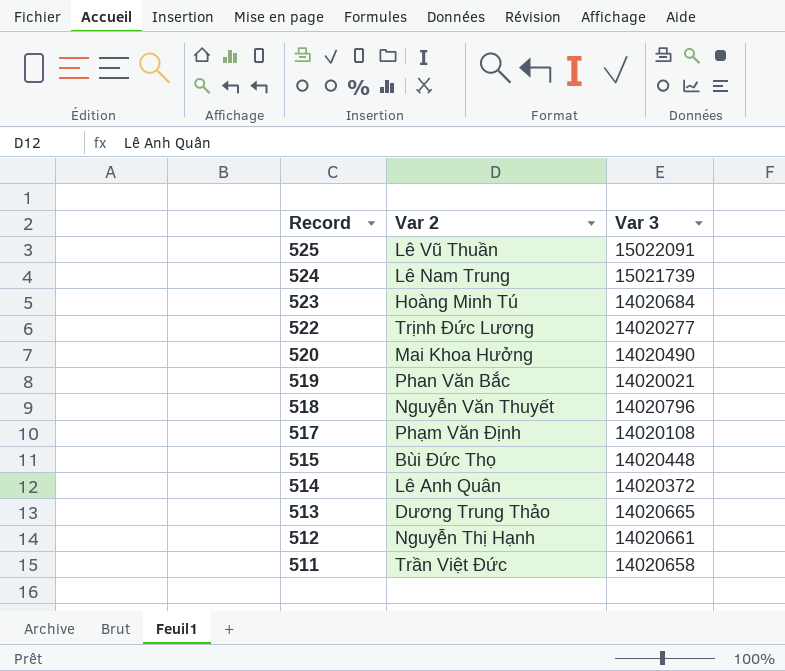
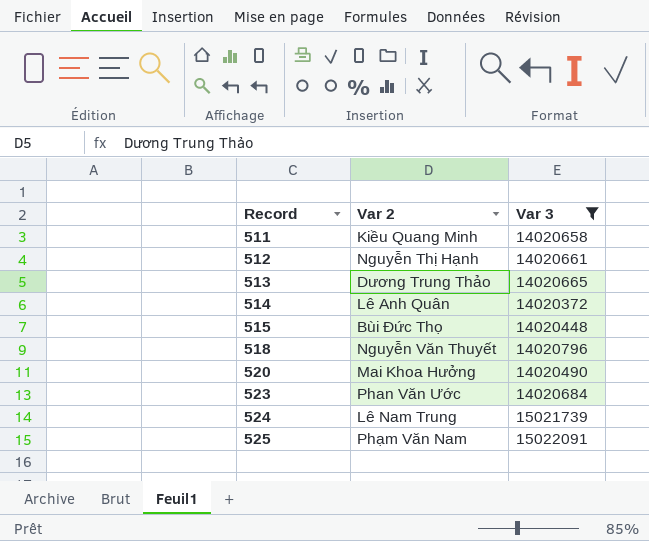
filter: none -> Var 3 >= 14020372
row order: Record descending -> Record ascending
511 | Var 2: Trần Việt Đức -> Kiều Quang Minh
523 | Var 2: Hoàng Minh Tú -> Phan Văn Ước
525 | Var 2: Lê Vũ Thuần -> Phạm Văn Nam

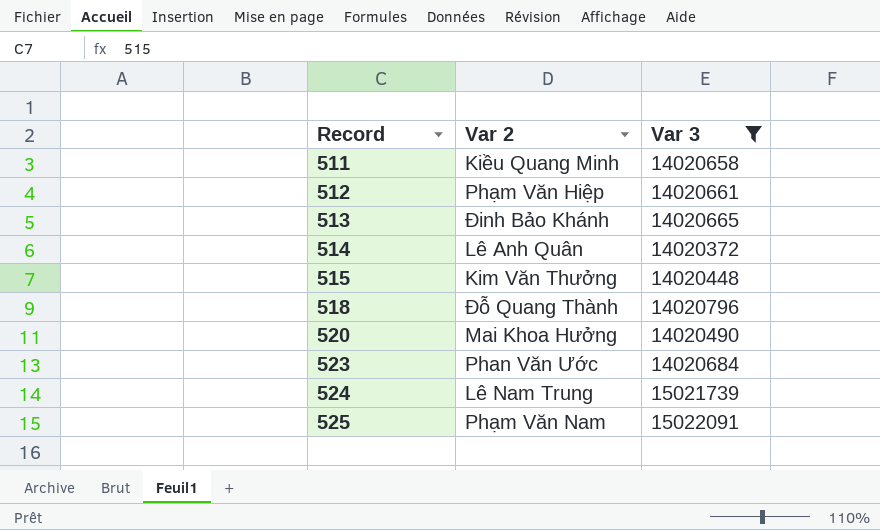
512 | Var 2: Nguyễn Thị Hạnh -> Phạm Văn Hiệp
513 | Var 2: Dương Trung Thảo -> Đinh Bảo Khánh
515 | Var 2: Bùi Đức Thọ -> Kim Văn Thưởng
518 | Var 2: Nguyễn Văn Thuyết -> Đỗ Quang Thành

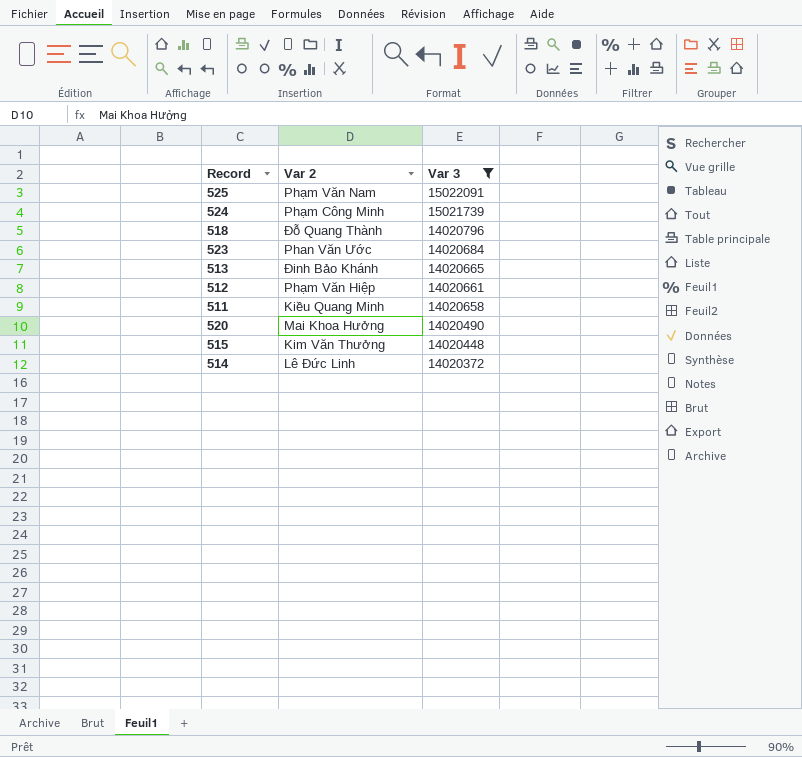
row order: Record ascending -> Var 3 descending
524 | Var 2: Lê Nam Trung -> Phạm Công Minh
514 | Var 2: Lê Anh Quân -> Lê Đức Linh

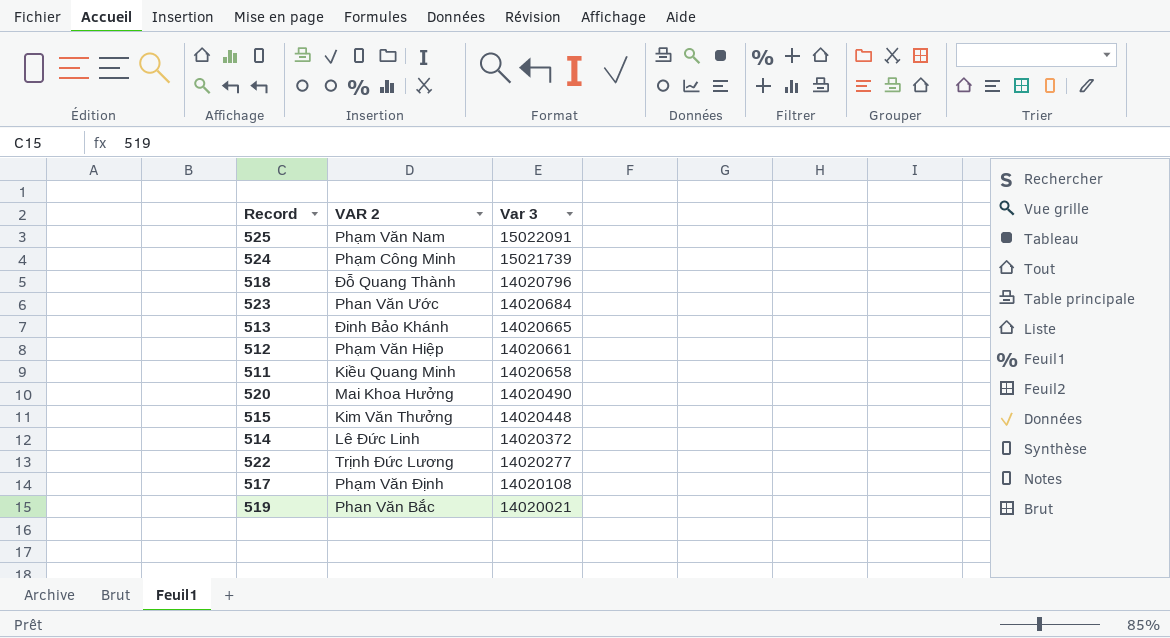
filter: Var 3 >= 14020372 -> none
column name: Var 2 -> VAR 2

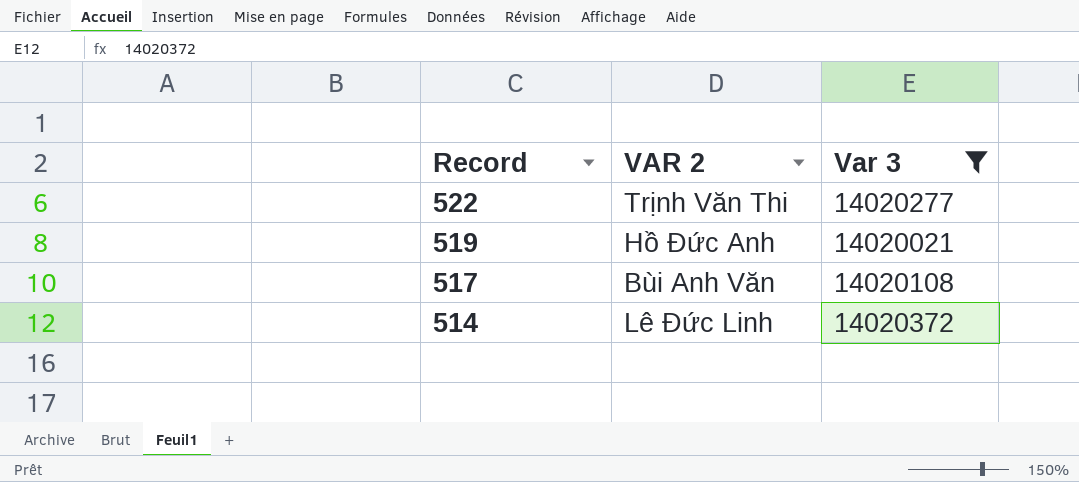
filter: none -> Var 3 <= 14020372
row order: Var 3 descending -> Record descending
522 | VAR 2: Trịnh Đức Lương -> Trịnh Văn Thi
519 | VAR 2: Phan Văn Bắc -> Hồ Đức Anh
517 | VAR 2: Phạm Văn Định -> Bùi Anh Văn

